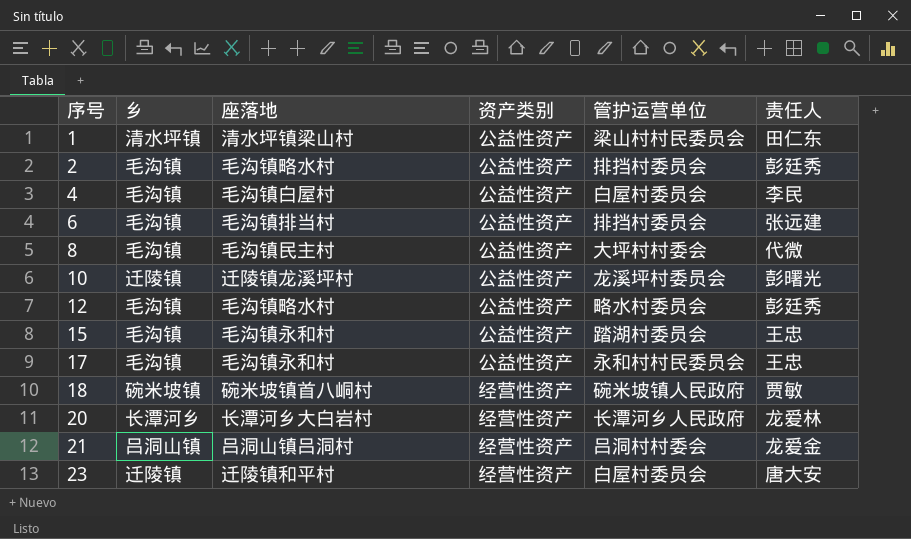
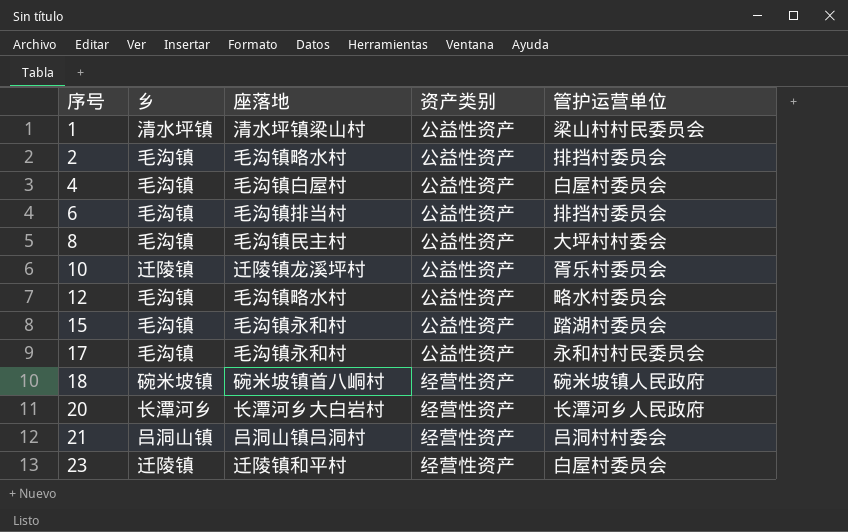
column 责任人 | position: 6 -> none
10 | 管护运营单位: 龙溪坪村委员会 -> 胥乐村委员会

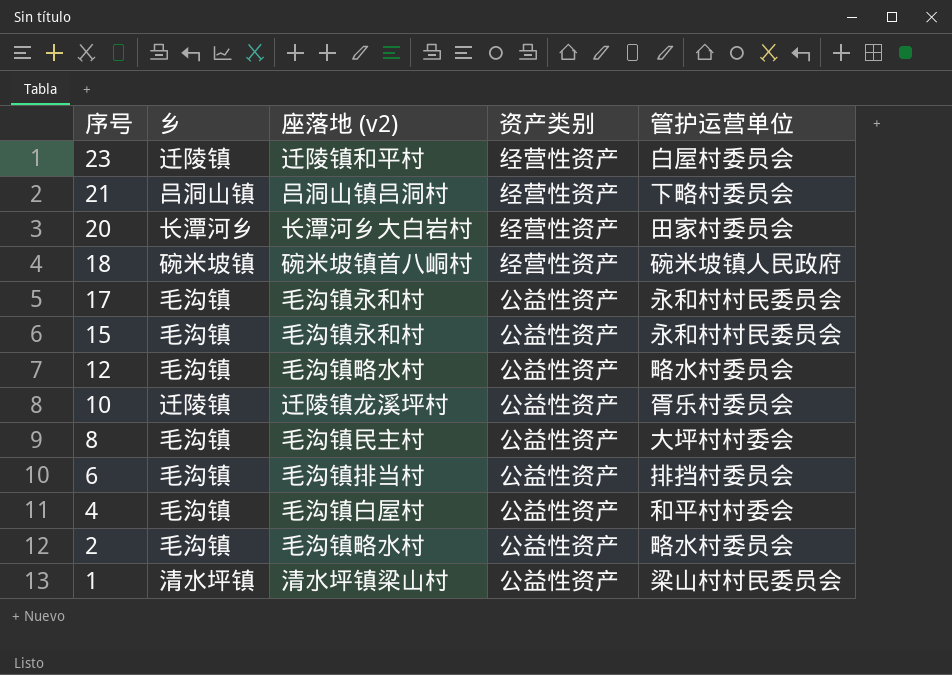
row order: 序号 ascending -> 序号 descending
column name: 座落地 -> 座落地 (v2)
21 | 管护运营单位: 吕洞村村委会 -> 下略村委员会
20 | 管护运营单位: 长潭河乡人民政府 -> 田家村委员会
15 | 管护运营单位: 踏湖村委员会 -> 永和村村民委员会
4 | 管护运营单位: 白屋村委员会 -> 和平村村委会
2 | 管护运营单位: 排挡村委员会 -> 略水村委员会

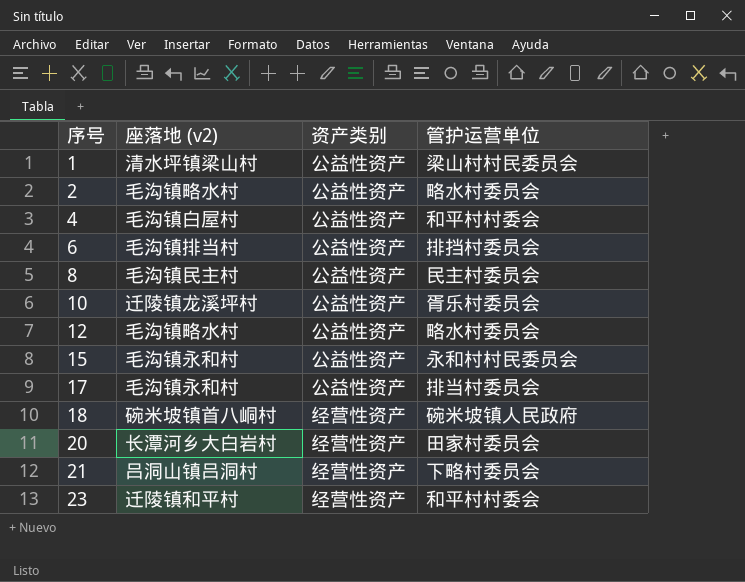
row order: 序号 descending -> 序号 ascending
column 乡 | position: 2 -> none
8 | 管护运营单位: 大坪村村委会 -> 民主村委员会
17 | 管护运营单位: 永和村村民委员会 -> 排当村委员会
23 | 管护运营单位: 白屋村委员会 -> 和平村村委会

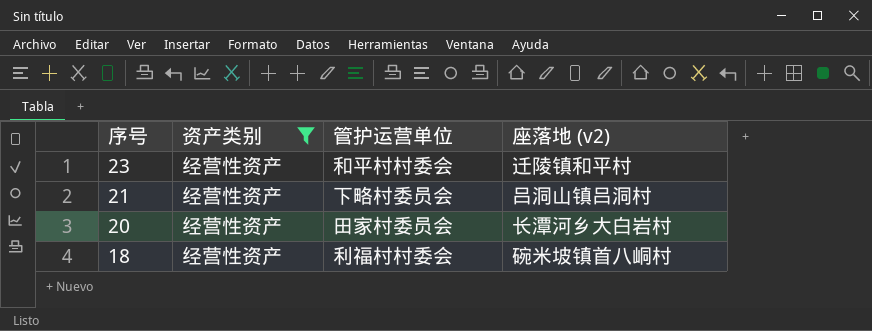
filter: none -> 资产类别 = 经营性资产
row order: 序号 ascending -> 序号 descending
column 座落地 (v2) | position: 2 -> 4
18 | 管护运营单位: 碗米坡镇人民政府 -> 利福村村委会

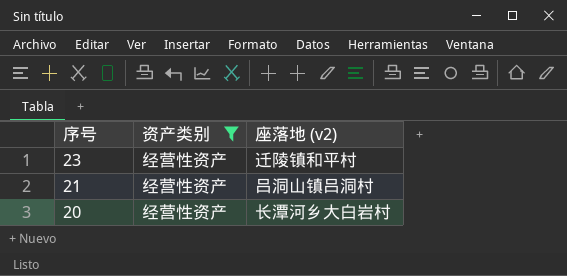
column 管护运营单位 | position: 3 -> none
row 18: 经营性资产 | 利福村村委会 | 碗米坡镇首八峒村 -> none

